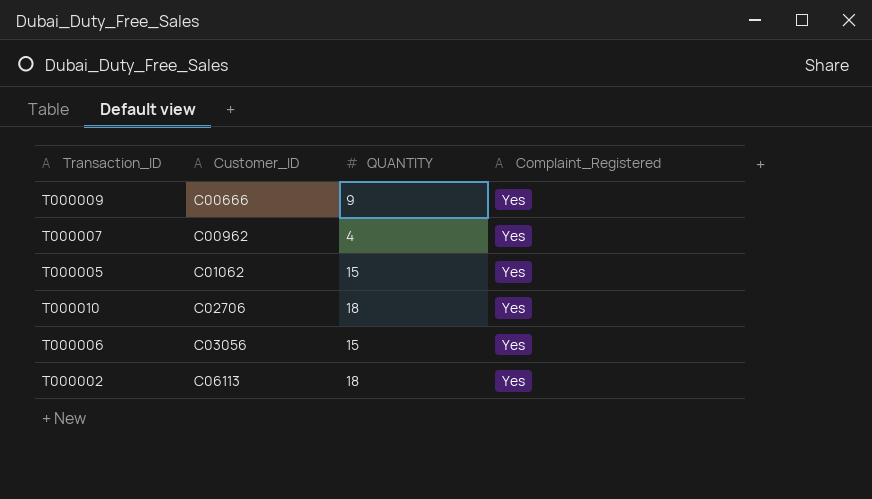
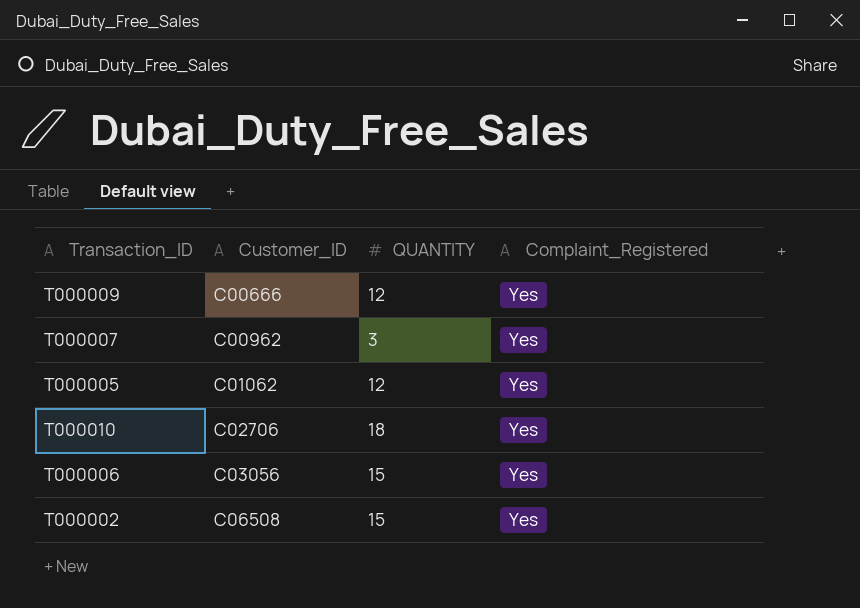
T000009 | QUANTITY: 9 -> 12
T000007 | QUANTITY: 4 -> 3
T000005 | QUANTITY: 15 -> 12
T000002 | Customer_ID: C06113 -> C06508
T000002 | QUANTITY: 18 -> 15

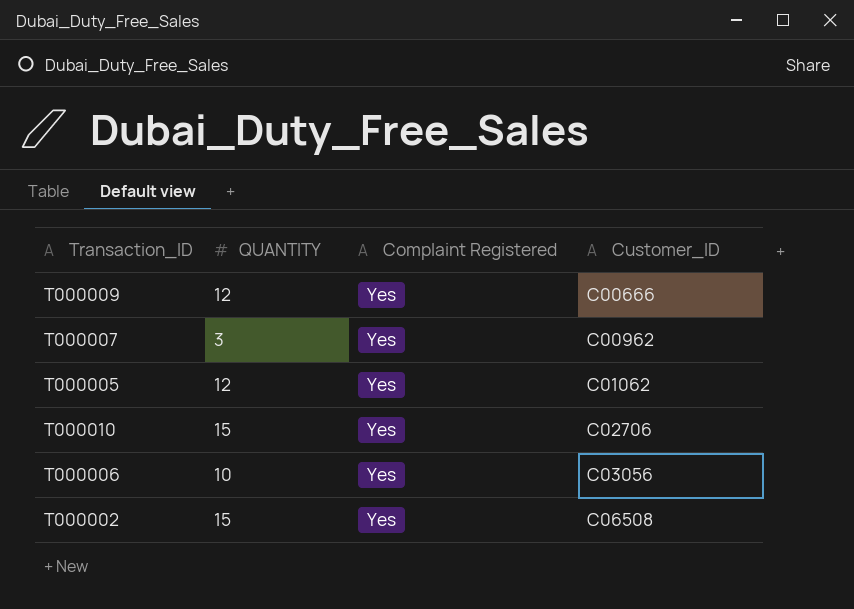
column name: Complaint_Registered -> Complaint Registered
column Customer_ID | position: 2 -> 4
T000010 | QUANTITY: 18 -> 15
T000006 | QUANTITY: 15 -> 10

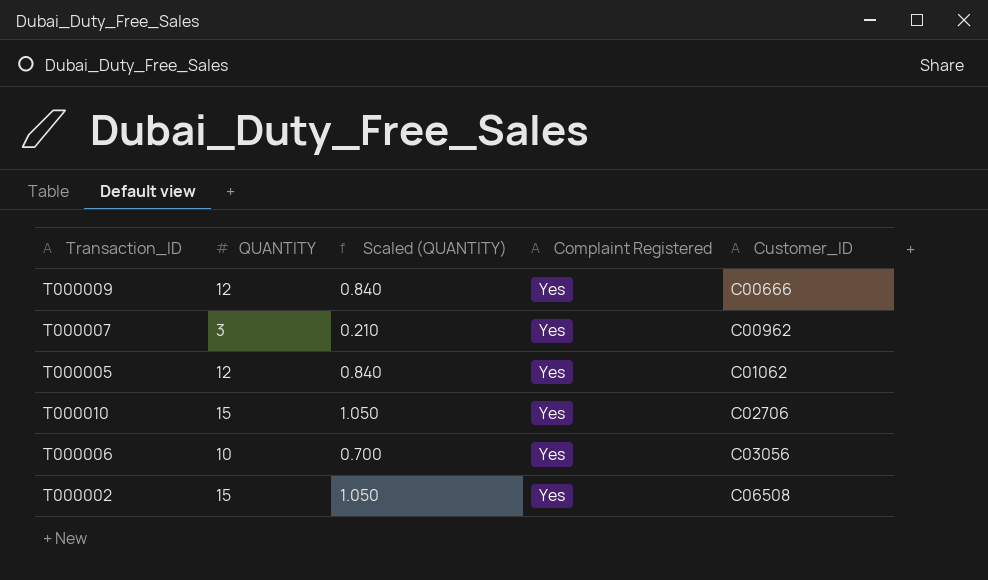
column Scaled (QUANTITY) | formula: none -> [QUANTITY] * 0.07

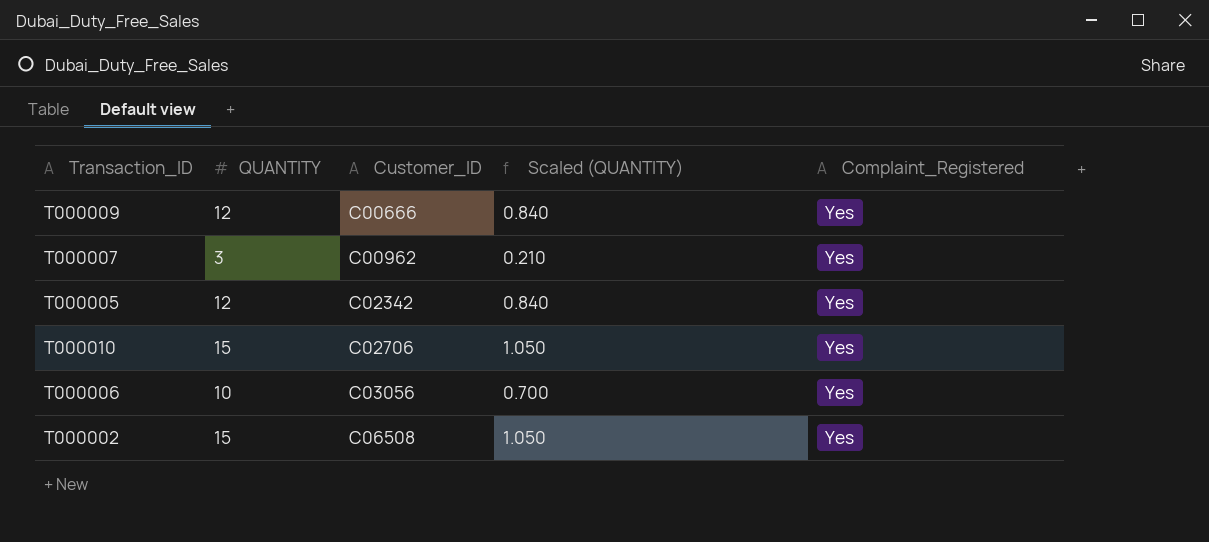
column Customer_ID | position: 5 -> 3
column name: Complaint Registered -> Complaint_Registered
T000005 | Customer_ID: C01062 -> C02342

